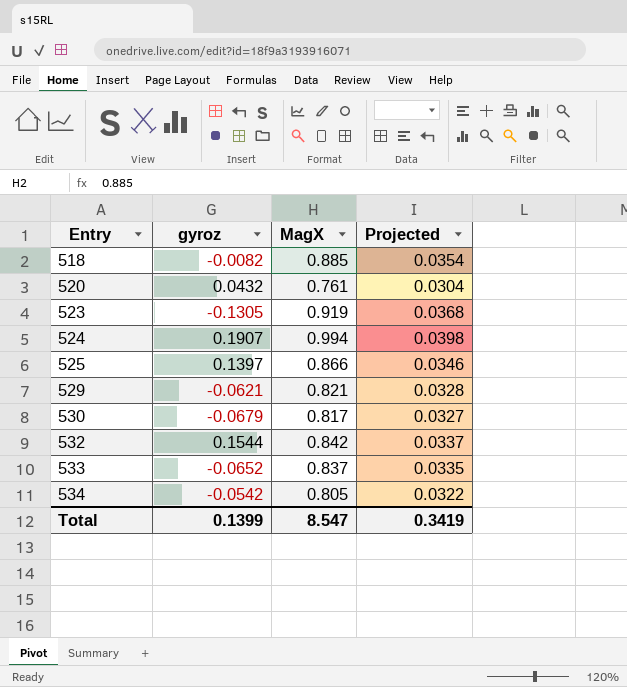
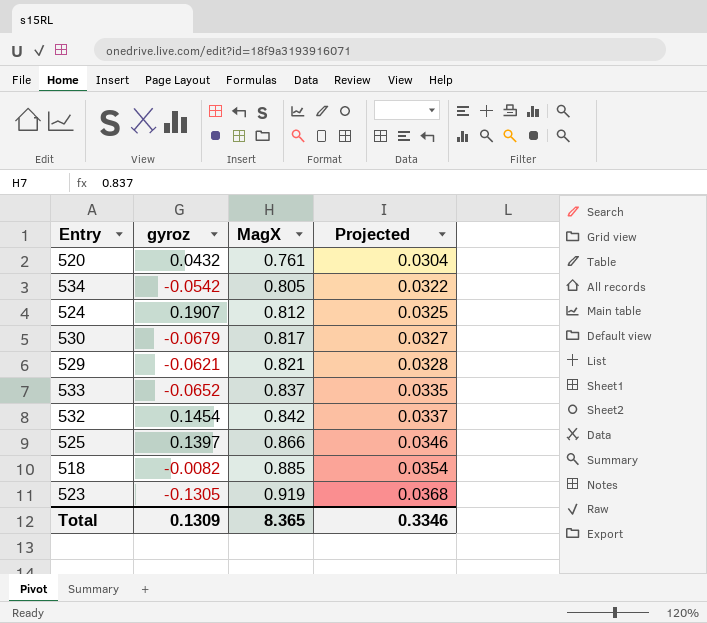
row order: Entry ascending -> MagX ascending
524 | MagX: 0.994 -> 0.812
524 | Projected: 0.0398 -> 0.0325
532 | gyroz: 0.1544 -> 0.1454
Total | gyroz: 0.1399 -> 0.1309
Total | MagX: 8.547 -> 8.365
Total | Projected: 0.3419 -> 0.3346

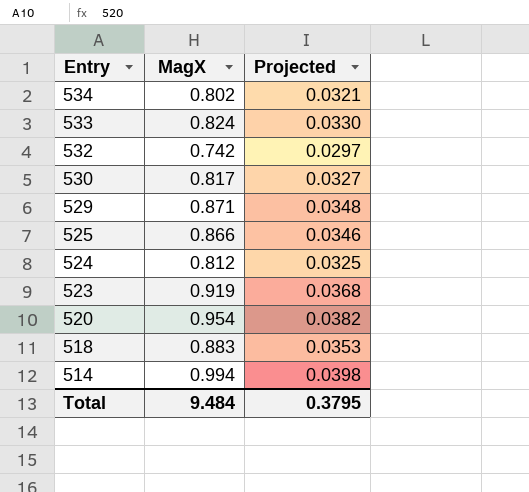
row order: MagX ascending -> Entry descending
column gyroz | position: 2 -> none
534 | MagX: 0.805 -> 0.802
534 | Projected: 0.0322 -> 0.0321
533 | MagX: 0.837 -> 0.824
533 | Projected: 0.0335 -> 0.0330
532 | MagX: 0.842 -> 0.742
532 | Projected: 0.0337 -> 0.0297
529 | MagX: 0.821 -> 0.871
529 | Projected: 0.0328 -> 0.0348
520 | MagX: 0.761 -> 0.954
520 | Projected: 0.0304 -> 0.0382
518 | MagX: 0.885 -> 0.883
518 | Projected: 0.0354 -> 0.0353
row 514: none -> 0.994 | 0.0398
Total | MagX: 8.365 -> 9.484
Total | Projected: 0.3346 -> 0.3795

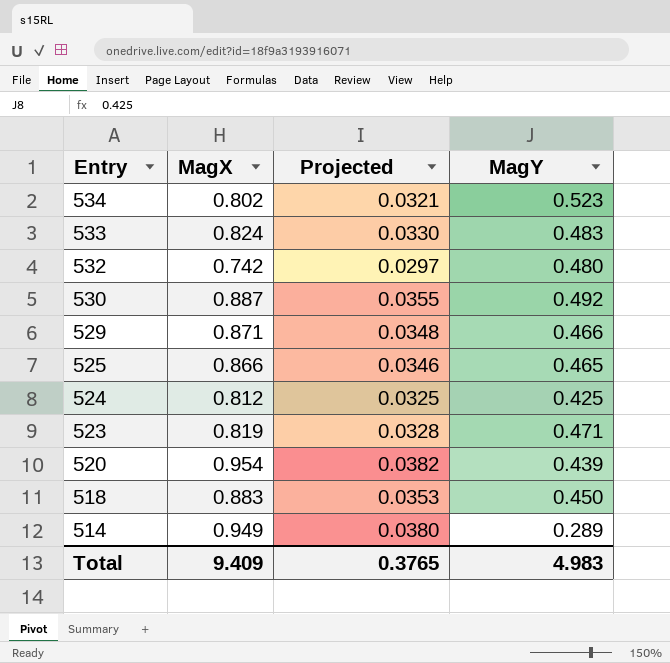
column MagY | position: none -> 4
530 | MagX: 0.817 -> 0.887
530 | Projected: 0.0327 -> 0.0355
523 | MagX: 0.919 -> 0.819
523 | Projected: 0.0368 -> 0.0328
514 | MagX: 0.994 -> 0.949
514 | Projected: 0.0398 -> 0.0380
Total | MagX: 9.484 -> 9.409
Total | Projected: 0.3795 -> 0.3765

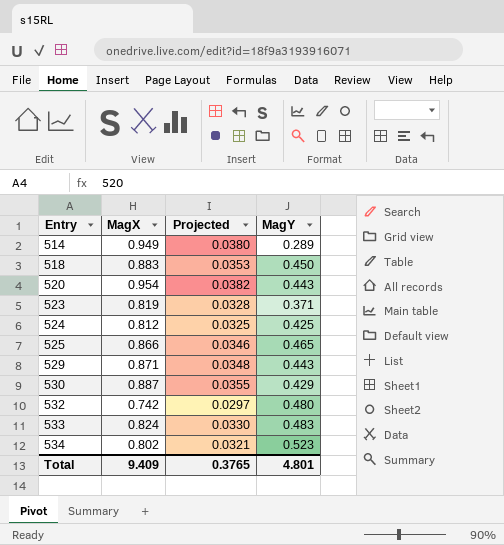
row order: Entry descending -> Entry ascending
520 | MagY: 0.439 -> 0.443
523 | MagY: 0.471 -> 0.371
529 | MagY: 0.466 -> 0.443
530 | MagY: 0.492 -> 0.429
Total | MagY: 4.983 -> 4.801

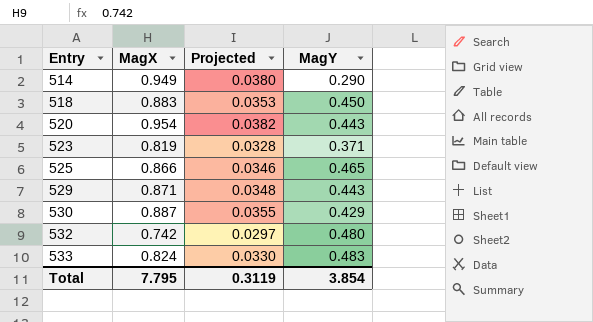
row 524: 0.812 | 0.0325 | 0.425 -> none
row 534: 0.802 | 0.0321 | 0.523 -> none
514 | MagY: 0.289 -> 0.290
Total | MagX: 9.409 -> 7.795
Total | Projected: 0.3765 -> 0.3119
Total | MagY: 4.801 -> 3.854

